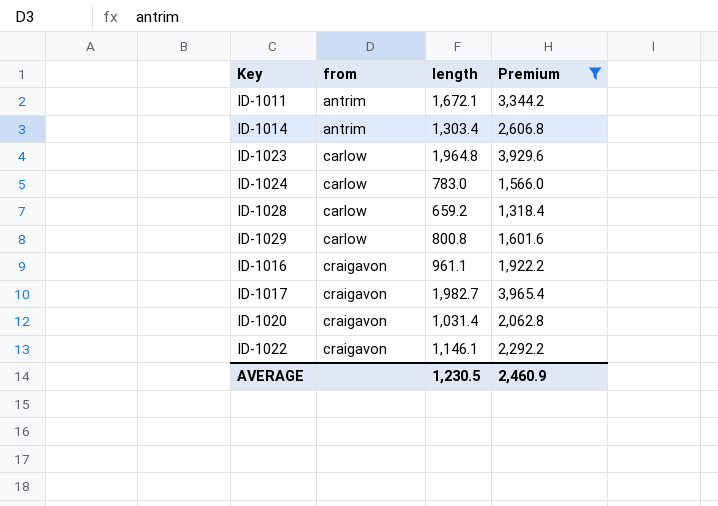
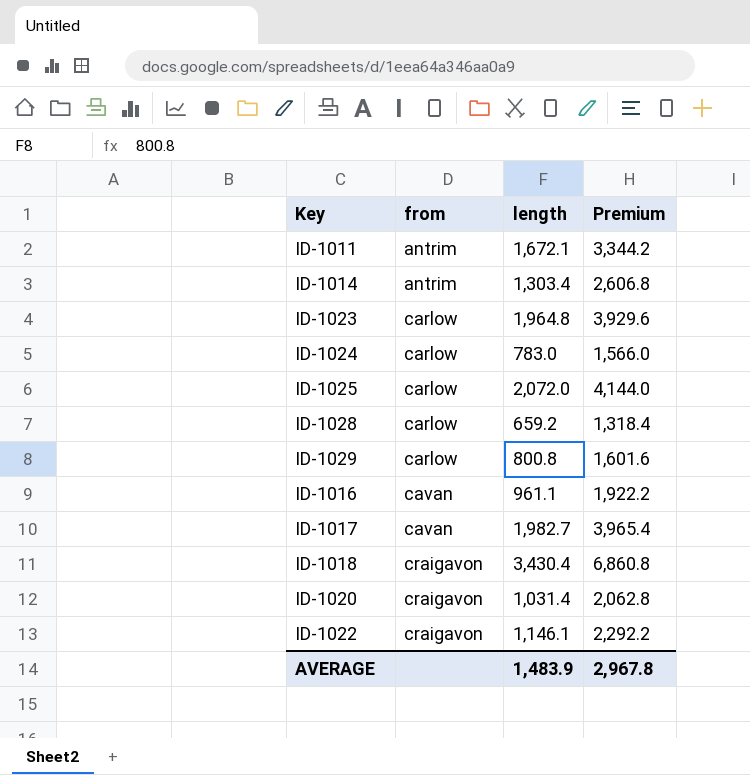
filter: Premium <= 3,965.4 -> none
ID-1016 | from: craigavon -> cavan
ID-1017 | from: craigavon -> cavan
AVERAGE | length: 1,230.5 -> 1,483.9
AVERAGE | Premium: 2,460.9 -> 2,967.8

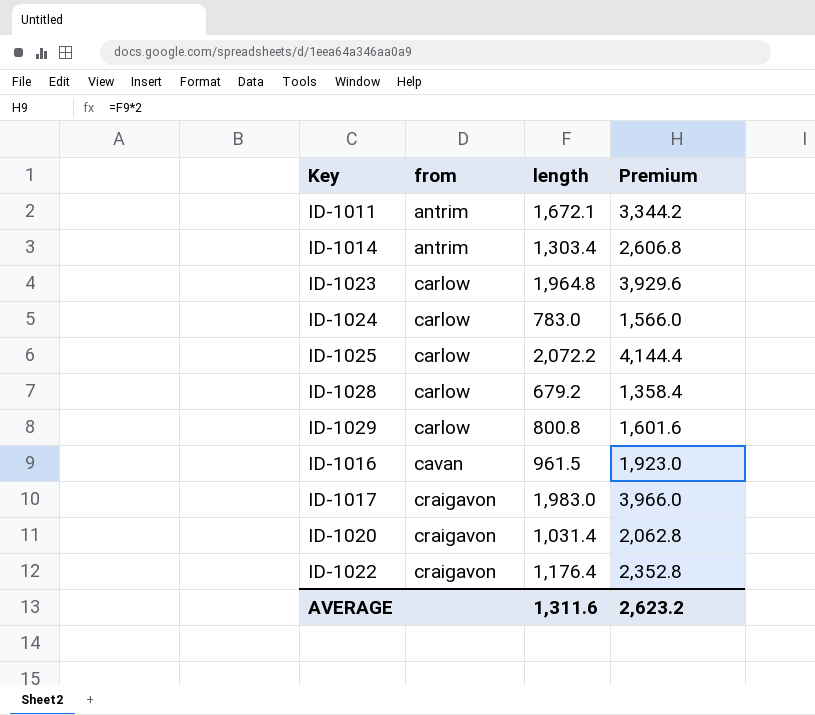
row ID-1018: craigavon | 3,430.4 | 6,860.8 -> none
ID-1025 | length: 2,072.0 -> 2,072.2
ID-1025 | Premium: 4,144.0 -> 4,144.4
ID-1028 | length: 659.2 -> 679.2
ID-1028 | Premium: 1,318.4 -> 1,358.4
ID-1016 | length: 961.1 -> 961.5
ID-1016 | Premium: 1,922.2 -> 1,923.0
ID-1017 | from: cavan -> craigavon
ID-1017 | length: 1,982.7 -> 1,983.0
ID-1017 | Premium: 3,965.4 -> 3,966.0
ID-1022 | length: 1,146.1 -> 1,176.4
ID-1022 | Premium: 2,292.2 -> 2,352.8
AVERAGE | length: 1,483.9 -> 1,311.6
AVERAGE | Premium: 2,967.8 -> 2,623.2

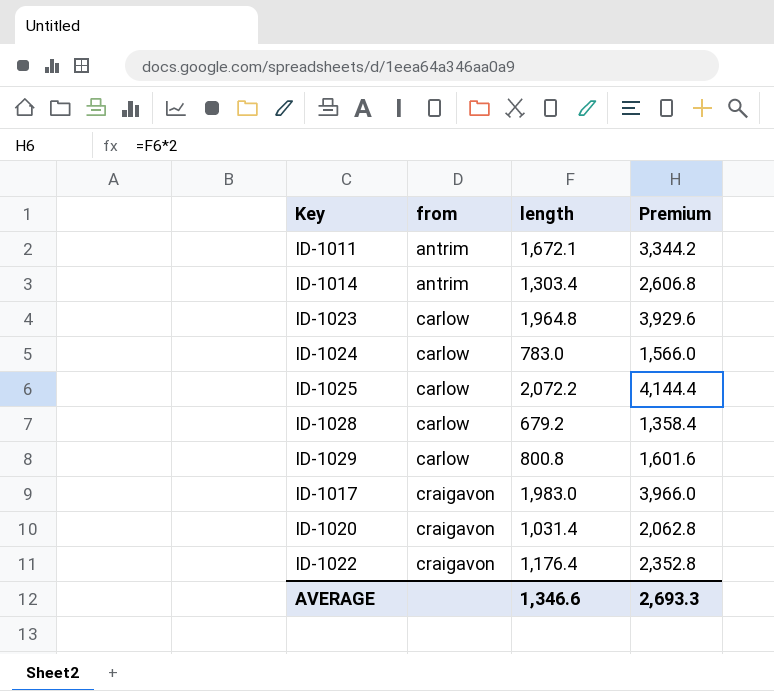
row ID-1016: cavan | 961.5 | 1,923.0 -> none
AVERAGE | length: 1,311.6 -> 1,346.6
AVERAGE | Premium: 2,623.2 -> 2,693.3

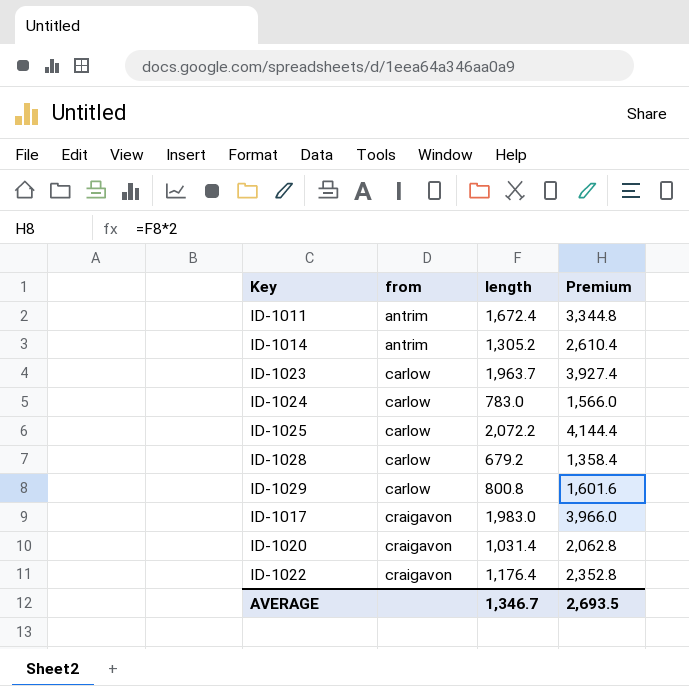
ID-1011 | length: 1,672.1 -> 1,672.4
ID-1011 | Premium: 3,344.2 -> 3,344.8
ID-1014 | length: 1,303.4 -> 1,305.2
ID-1014 | Premium: 2,606.8 -> 2,610.4
ID-1023 | length: 1,964.8 -> 1,963.7
ID-1023 | Premium: 3,929.6 -> 3,927.4
AVERAGE | length: 1,346.6 -> 1,346.7
AVERAGE | Premium: 2,693.3 -> 2,693.5

